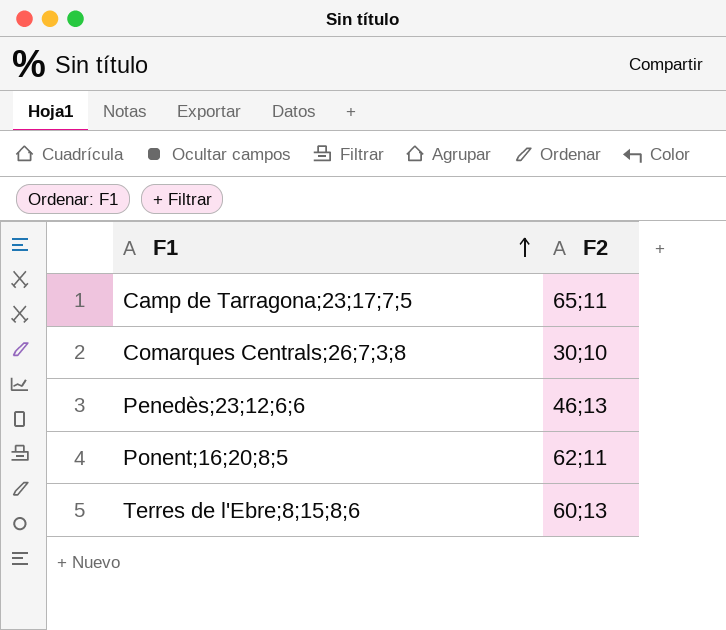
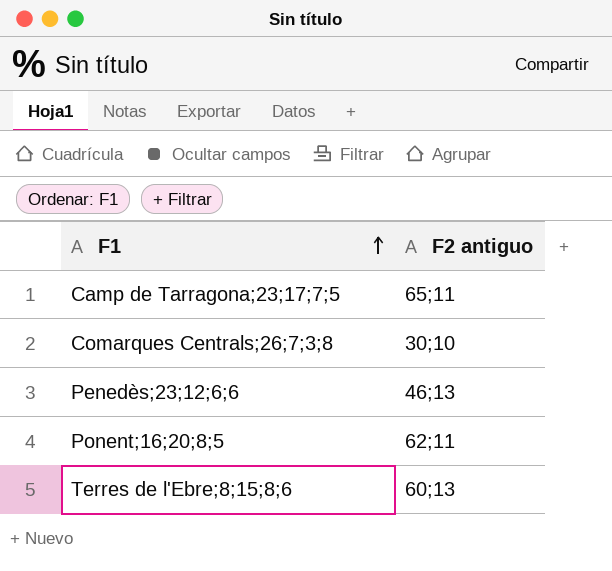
column name: F2 -> F2 antiguo

